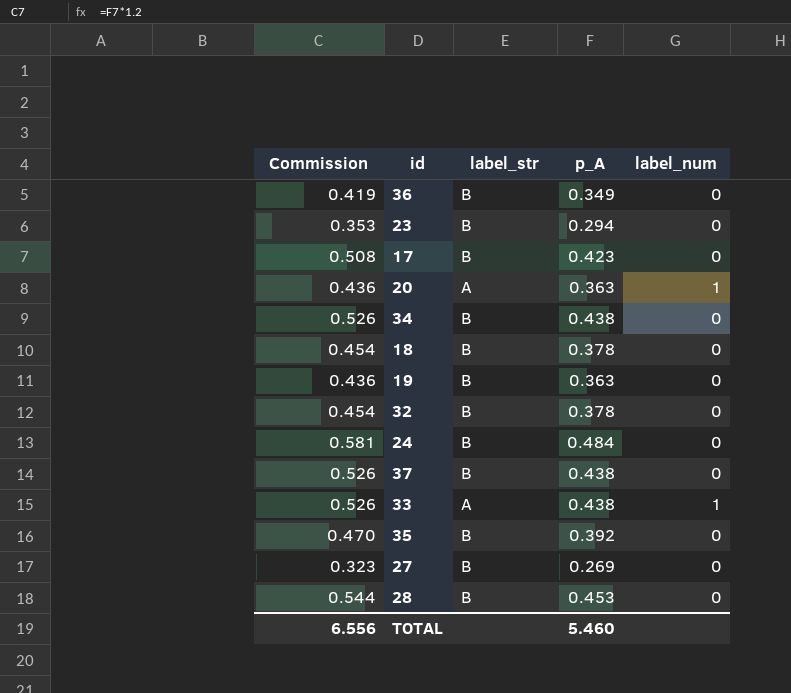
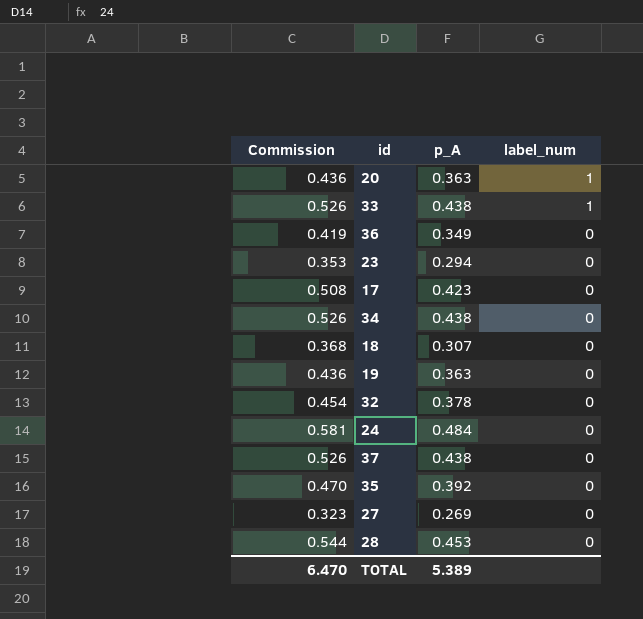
row order: none -> label_num descending
column label_str | position: 3 -> none
18 | Commission: 0.454 -> 0.368
18 | p_A: 0.378 -> 0.307
TOTAL | Commission: 6.556 -> 6.470
TOTAL | p_A: 5.460 -> 5.389

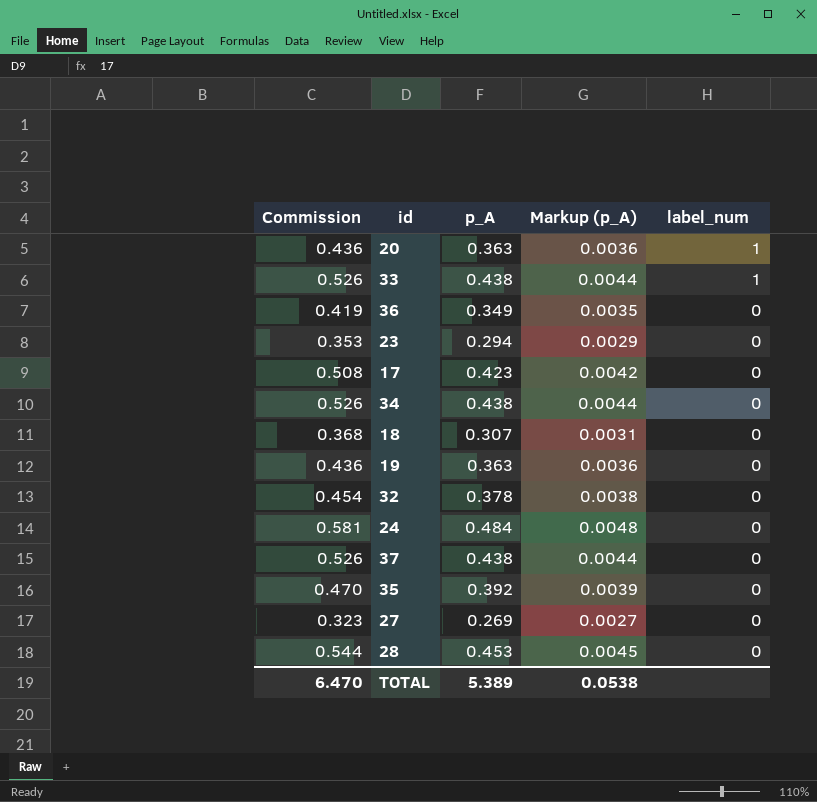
column Markup (p_A) | formula: none -> [p_A] * 0.01

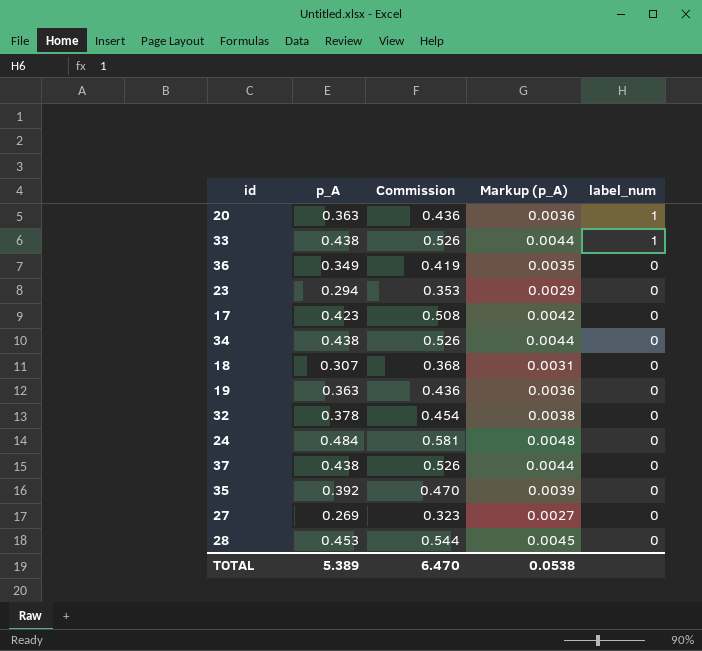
column Commission | position: 1 -> 3

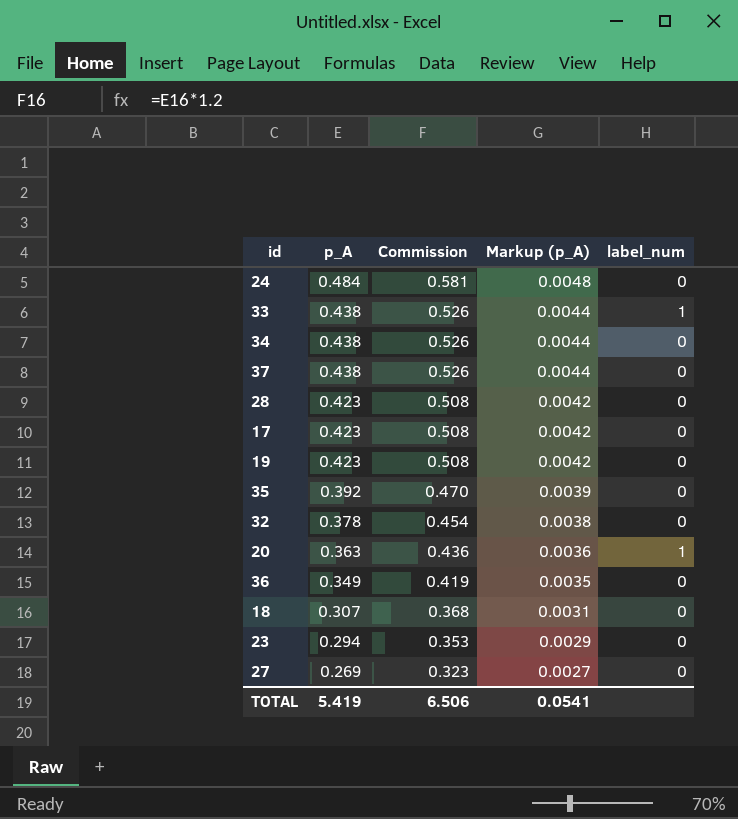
row order: label_num descending -> p_A descending
28 | p_A: 0.453 -> 0.423
28 | Commission: 0.544 -> 0.508
28 | Markup (p_A): 0.0045 -> 0.0042
19 | p_A: 0.363 -> 0.423
19 | Commission: 0.436 -> 0.508
19 | Markup (p_A): 0.0036 -> 0.0042
TOTAL | p_A: 5.389 -> 5.419
TOTAL | Commission: 6.470 -> 6.506
TOTAL | Markup (p_A): 0.0538 -> 0.0541

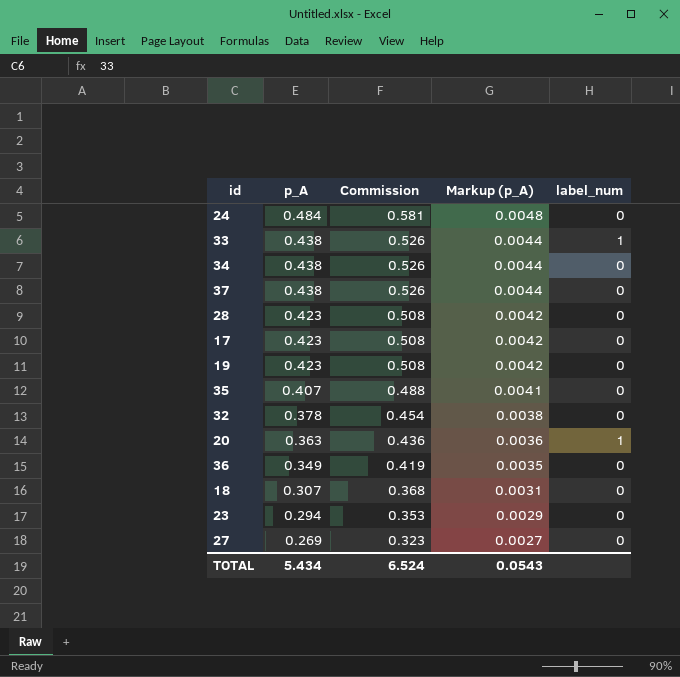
35 | p_A: 0.392 -> 0.407
35 | Commission: 0.470 -> 0.488
35 | Markup (p_A): 0.0039 -> 0.0041
TOTAL | p_A: 5.419 -> 5.434
TOTAL | Commission: 6.506 -> 6.524
TOTAL | Markup (p_A): 0.0541 -> 0.0543

